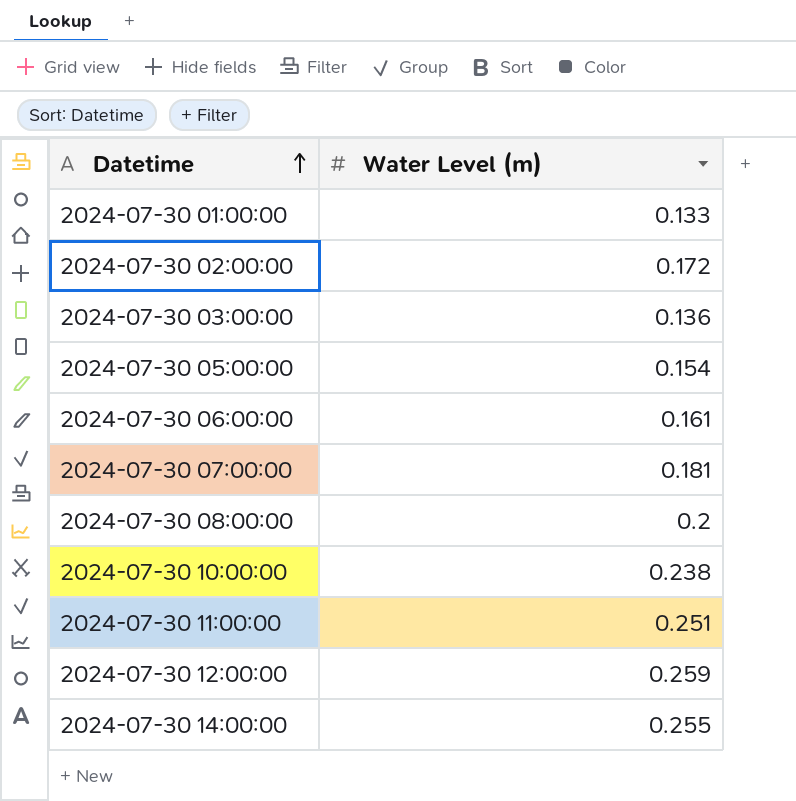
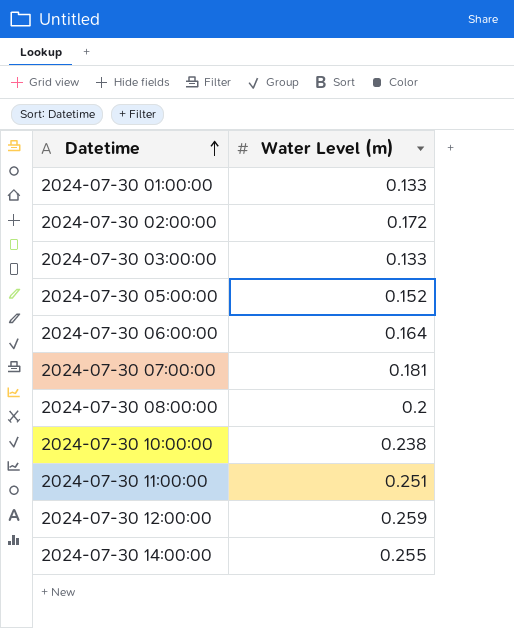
2024-07-30 03:00:00 | Water Level (m): 0.136 -> 0.133
2024-07-30 05:00:00 | Water Level (m): 0.154 -> 0.152
2024-07-30 06:00:00 | Water Level (m): 0.161 -> 0.164

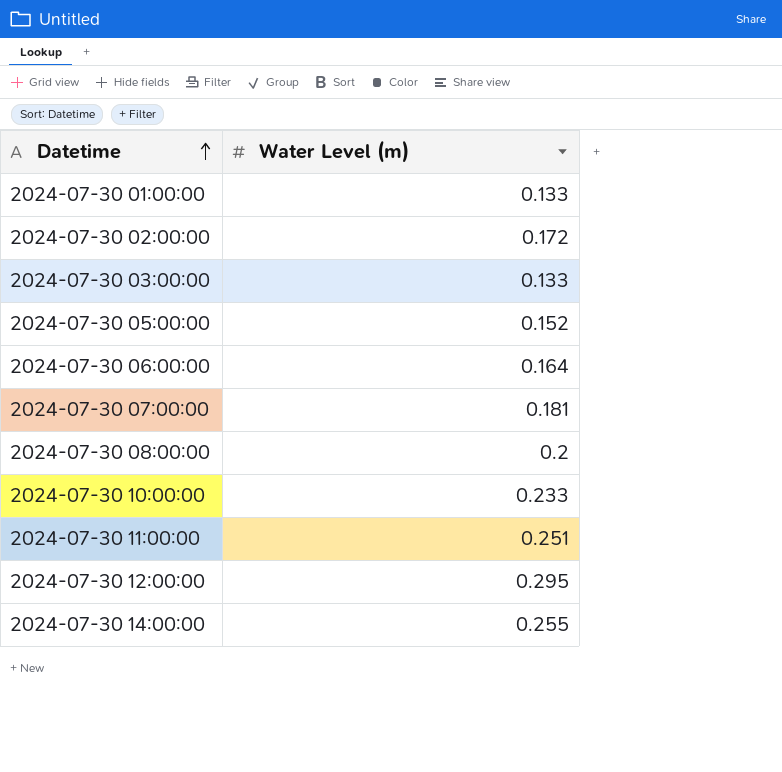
2024-07-30 10:00:00 | Water Level (m): 0.238 -> 0.233
2024-07-30 12:00:00 | Water Level (m): 0.259 -> 0.295

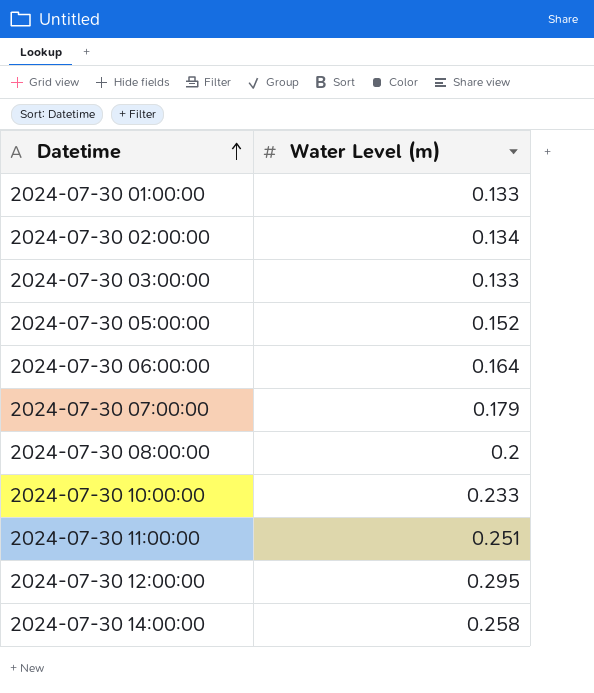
2024-07-30 02:00:00 | Water Level (m): 0.172 -> 0.134
2024-07-30 07:00:00 | Water Level (m): 0.181 -> 0.179
2024-07-30 14:00:00 | Water Level (m): 0.255 -> 0.258

